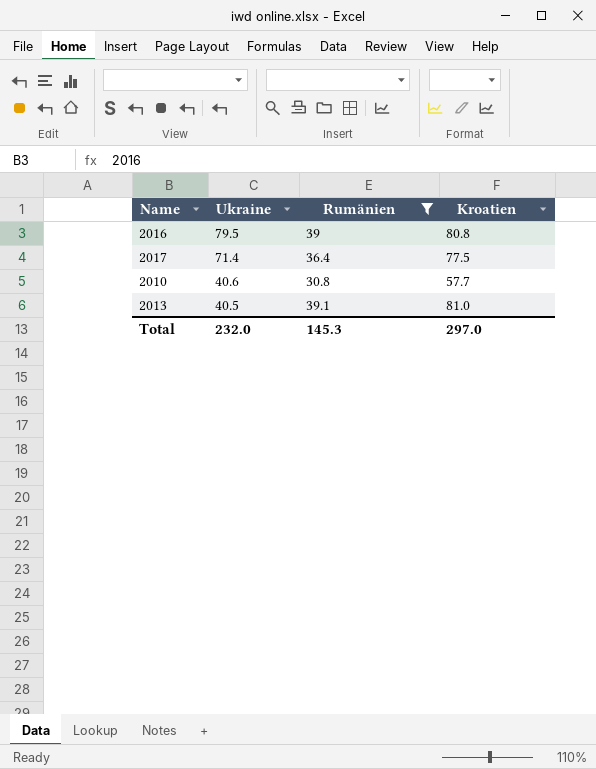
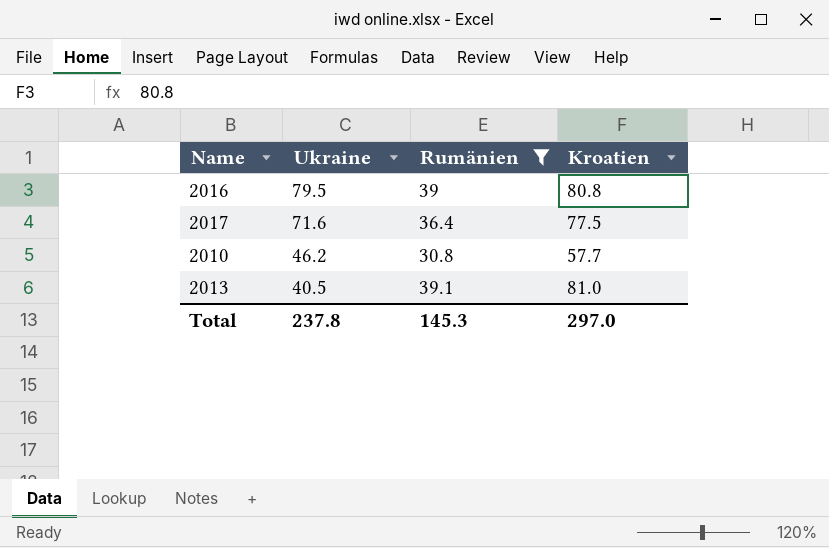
2017 | Ukraine: 71.4 -> 71.6
2010 | Ukraine: 40.6 -> 46.2
Total | Ukraine: 232.0 -> 237.8

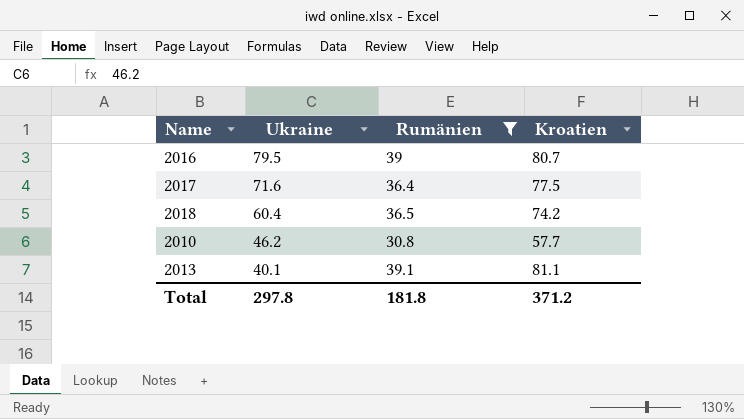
2016 | Kroatien: 80.8 -> 80.7
row 2018: none -> 60.4 | 36.5 | 74.2
2013 | Ukraine: 40.5 -> 40.1
2013 | Kroatien: 81.0 -> 81.1
Total | Ukraine: 237.8 -> 297.8
Total | Rumänien: 145.3 -> 181.8
Total | Kroatien: 297.0 -> 371.2

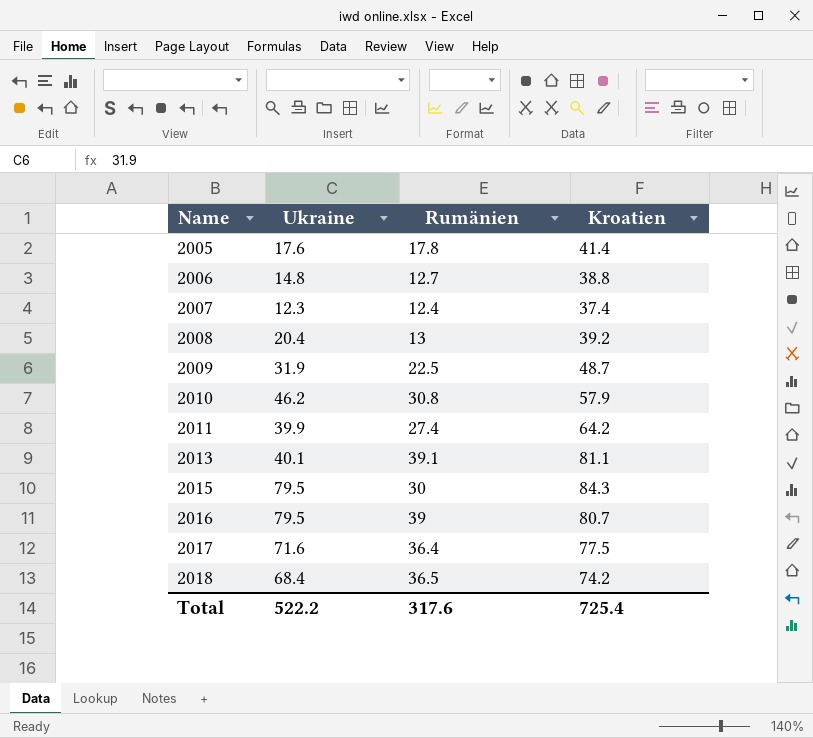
filter: Rumänien >= 30.8 -> none
row order: Ukraine descending -> Name ascending
2010 | Kroatien: 57.7 -> 57.9
2018 | Ukraine: 60.4 -> 68.4
Total | Ukraine: 297.8 -> 522.2
Total | Rumänien: 181.8 -> 317.6
Total | Kroatien: 371.2 -> 725.4

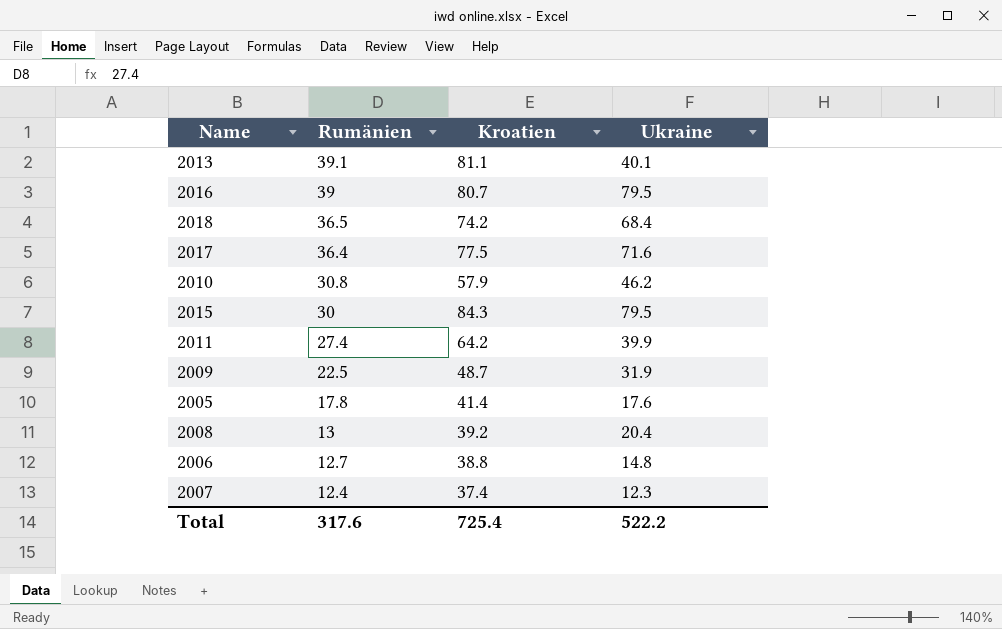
row order: Name ascending -> Rumänien descending
column Ukraine | position: 2 -> 4

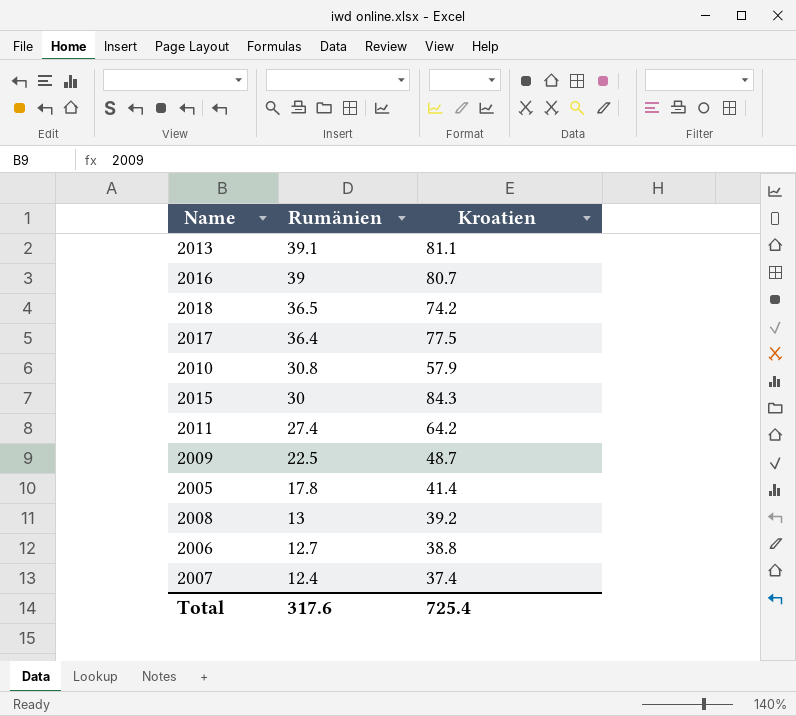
column Ukraine | position: 4 -> none

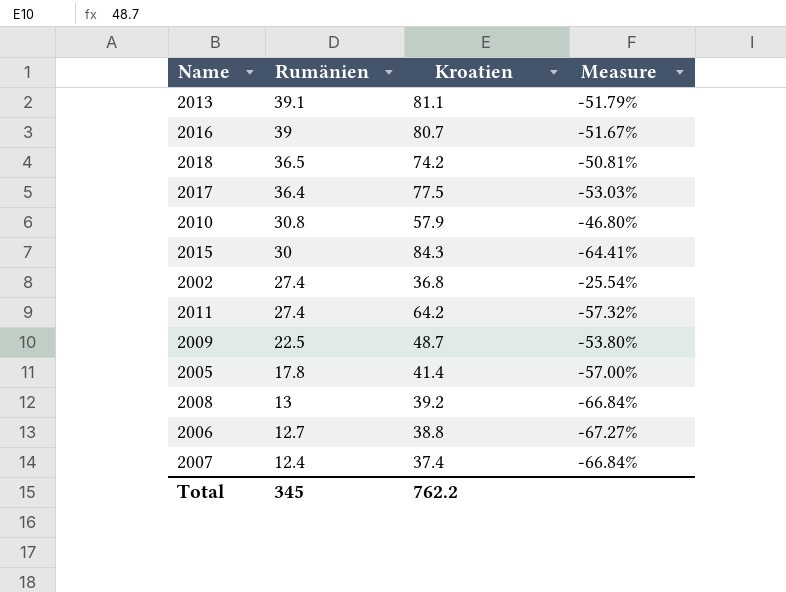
column Measure | formula: none -> ([Rumänien] - [Kroatien]) / [Kroatien]
row 2002: none -> 27.4 | 36.8 | -25.54%
Total | Rumänien: 317.6 -> 345
Total | Kroatien: 725.4 -> 762.2

